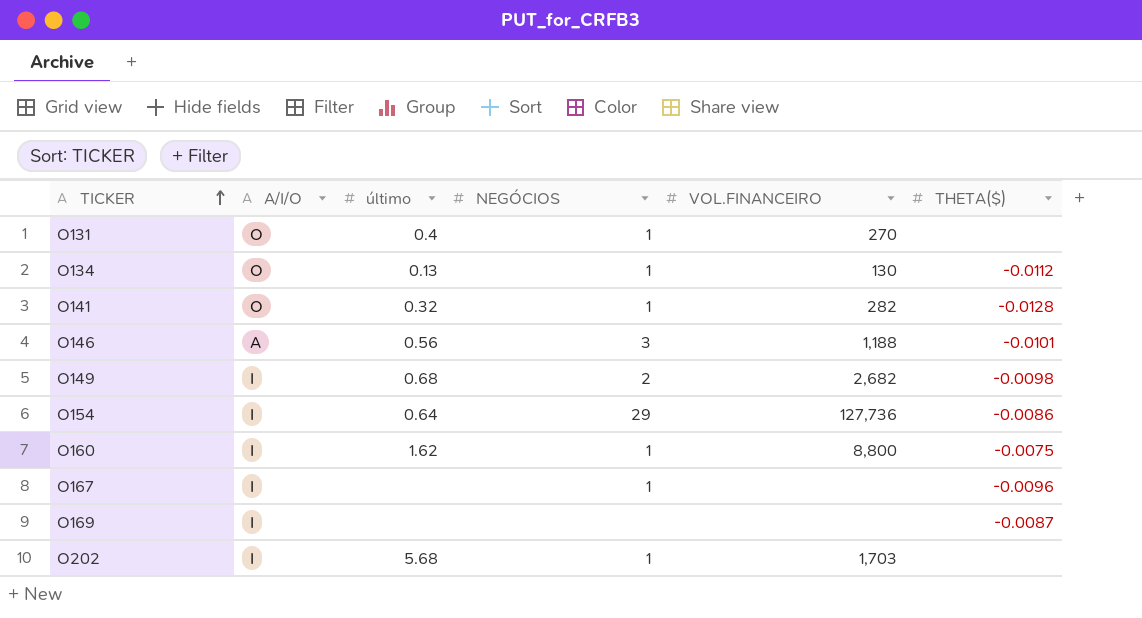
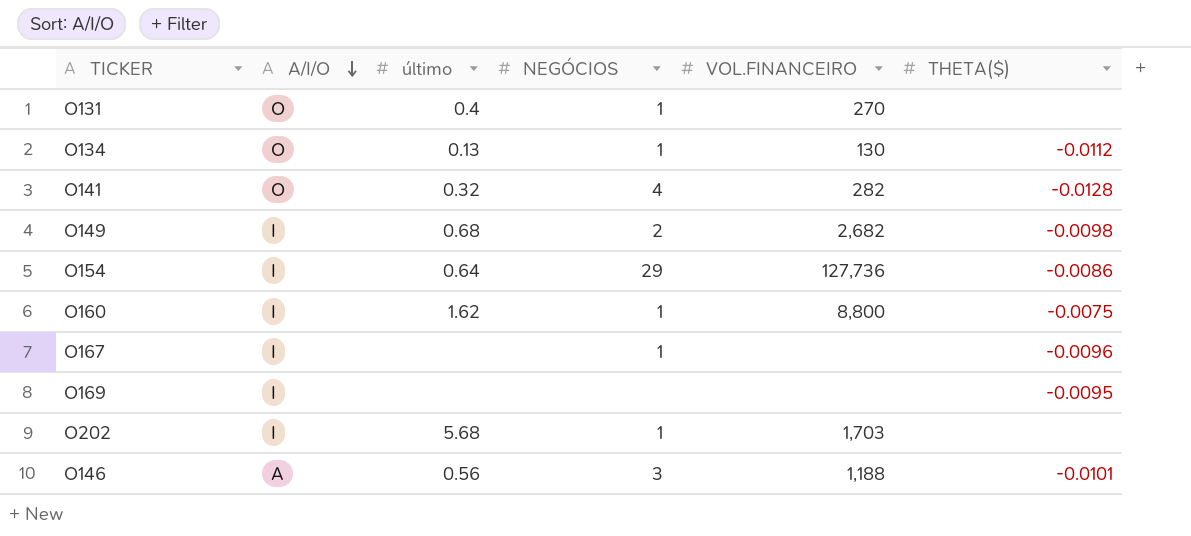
row order: TICKER ascending -> A/I/O descending
O141 | NEGÓCIOS: 1 -> 4
O169 | THETA($): -0.0087 -> -0.0095

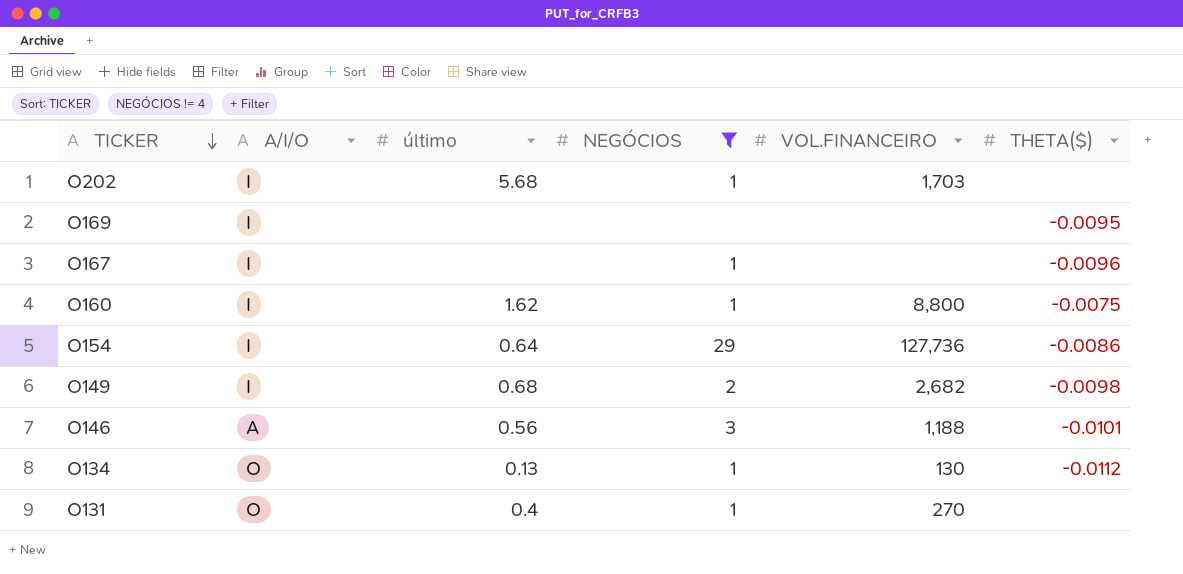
filter: none -> NEGÓCIOS != 4
row order: A/I/O descending -> TICKER descending

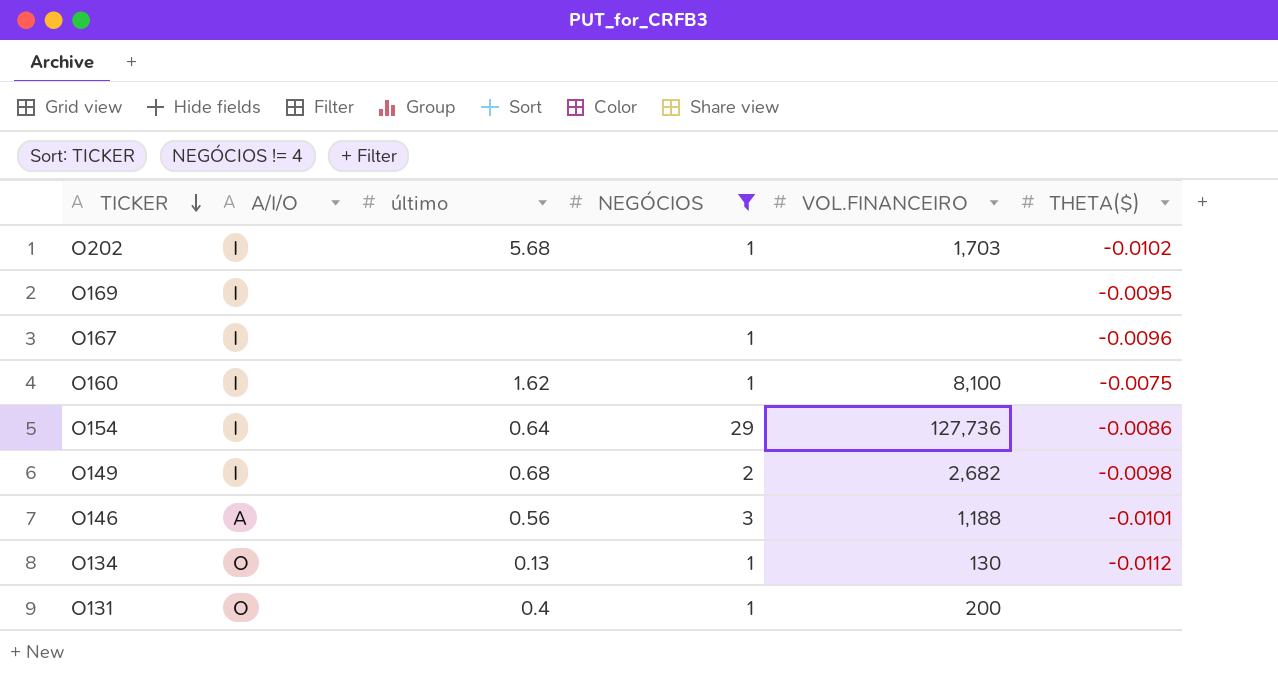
O202 | THETA($): none -> -0.0102
O160 | VOL.FINANCEIRO: 8,800 -> 8,100
O131 | VOL.FINANCEIRO: 270 -> 200

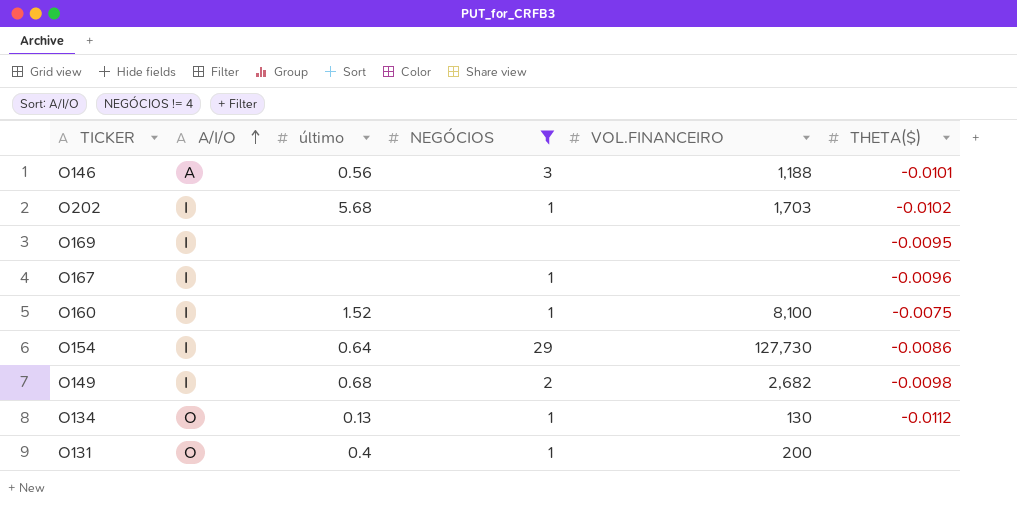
row order: TICKER descending -> A/I/O ascending
O160 | último: 1.62 -> 1.52
O154 | VOL.FINANCEIRO: 127,736 -> 127,730

